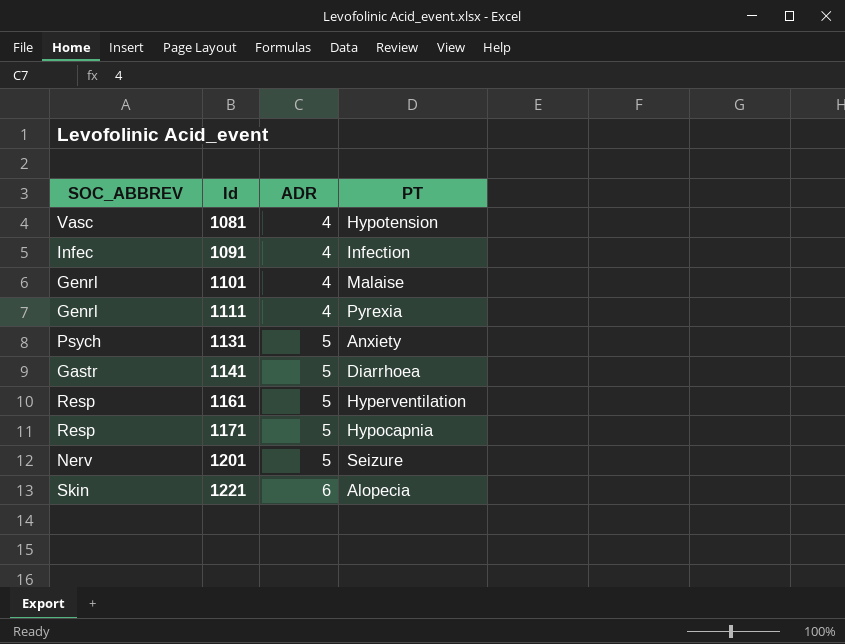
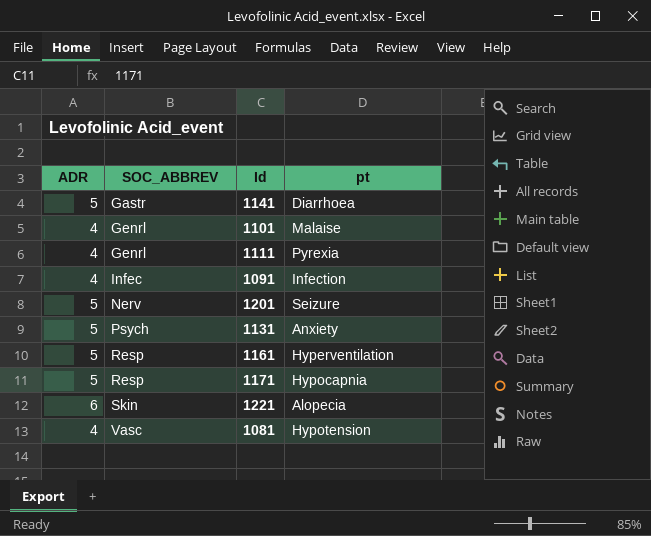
row order: Id ascending -> SOC_ABBREV ascending
column ADR | position: 3 -> 1
column name: PT -> pt

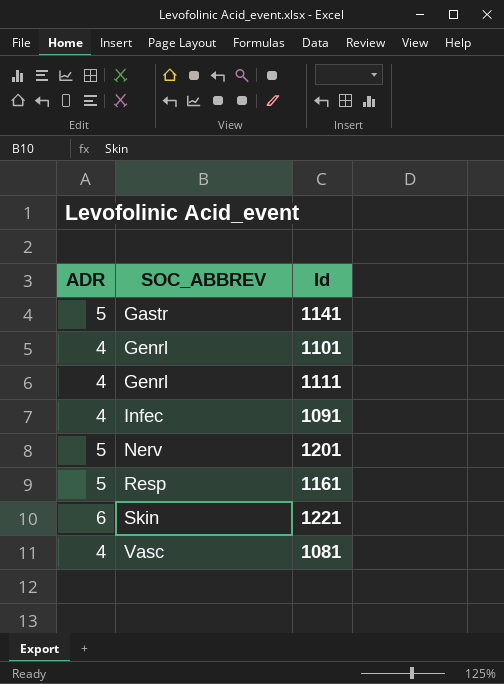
column pt | position: 4 -> none
row 1131: 5 | Psych | Anxiety -> none
row 1171: 5 | Resp | Hypocapnia -> none

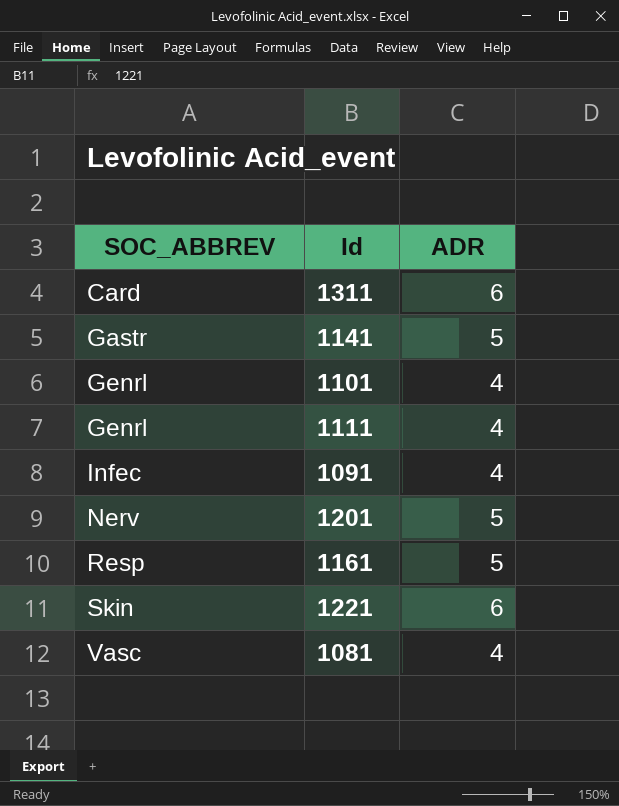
column ADR | position: 1 -> 3
row 1311: none -> Card | 6

